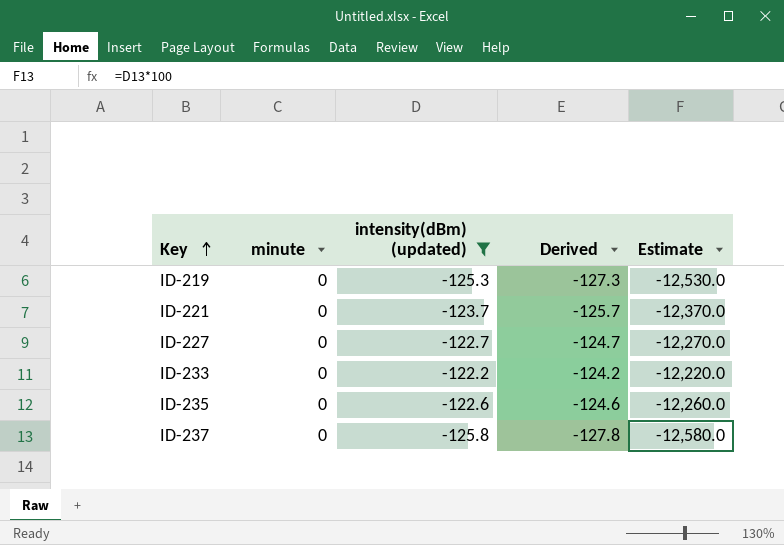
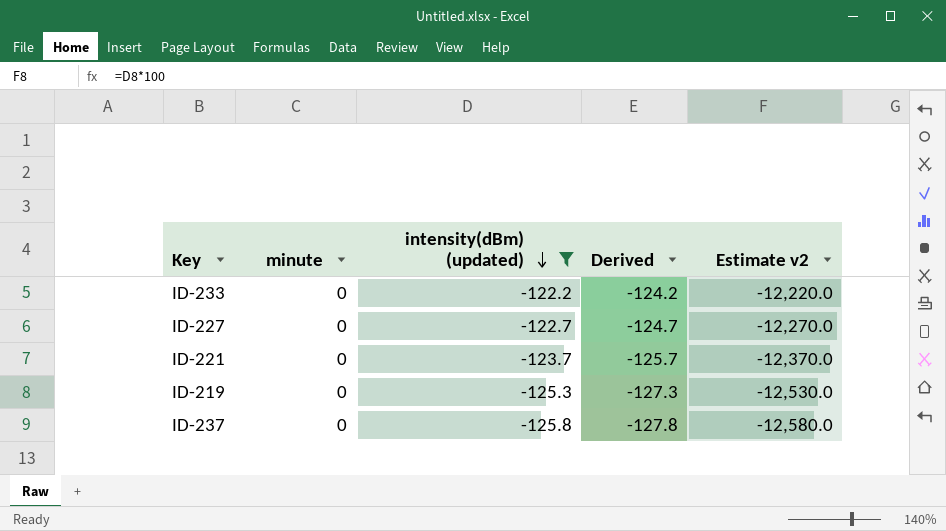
row order: Key ascending -> intensity(dBm) (updated) descending
column name: Estimate -> Estimate v2
row ID-235: 0 | -122.6 | -124.6 | -12,260.0 -> none

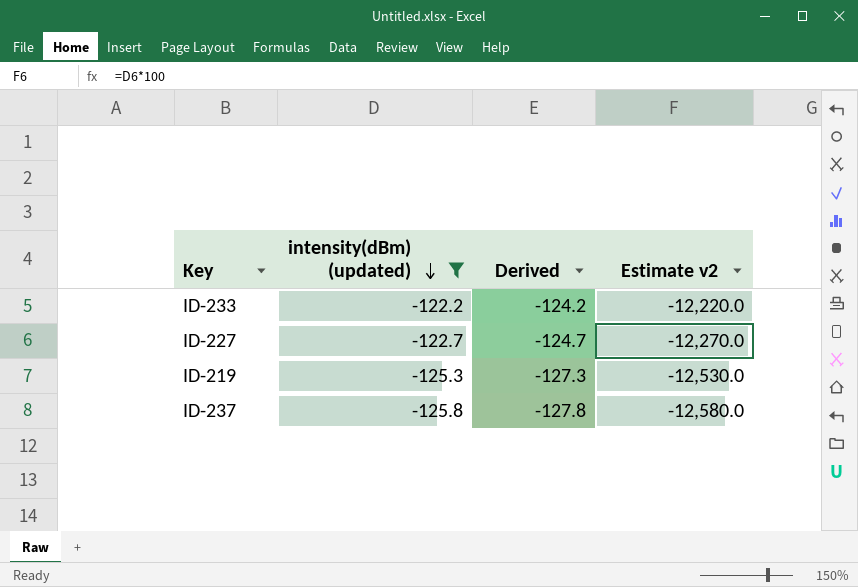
column minute | position: 2 -> none
row ID-221: 0 | -123.7 | -125.7 | -12,370.0 -> none

